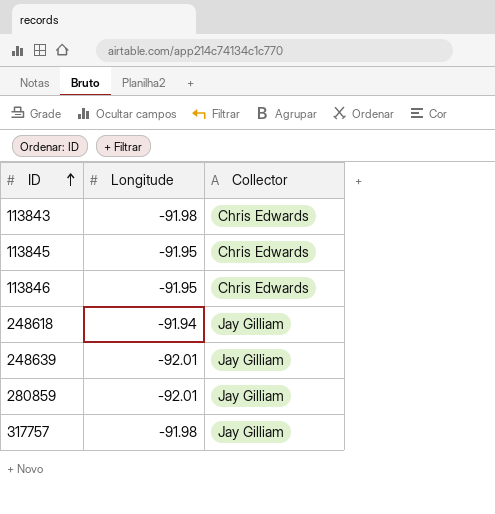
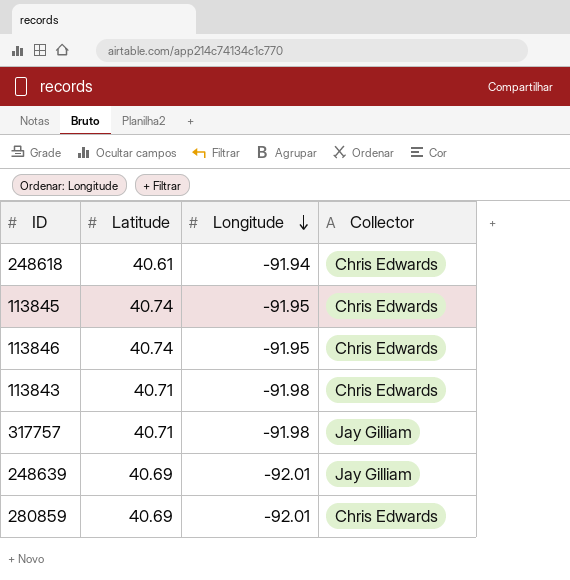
row order: ID ascending -> Longitude descending
column Latitude | position: none -> 2
248618 | Collector: Jay Gilliam -> Chris Edwards
280859 | Collector: Jay Gilliam -> Chris Edwards

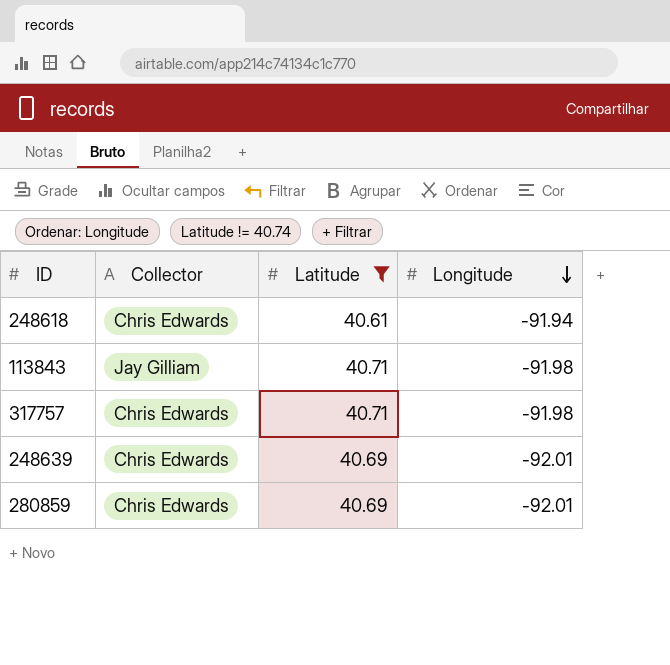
filter: none -> Latitude != 40.74
column Collector | position: 4 -> 2
113843 | Collector: Chris Edwards -> Jay Gilliam
317757 | Collector: Jay Gilliam -> Chris Edwards
248639 | Collector: Jay Gilliam -> Chris Edwards

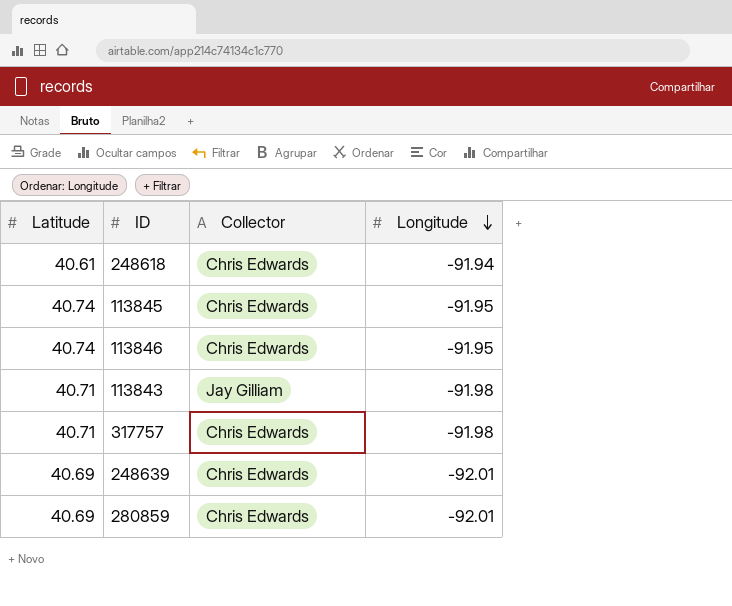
filter: Latitude != 40.74 -> none
column Latitude | position: 3 -> 1

